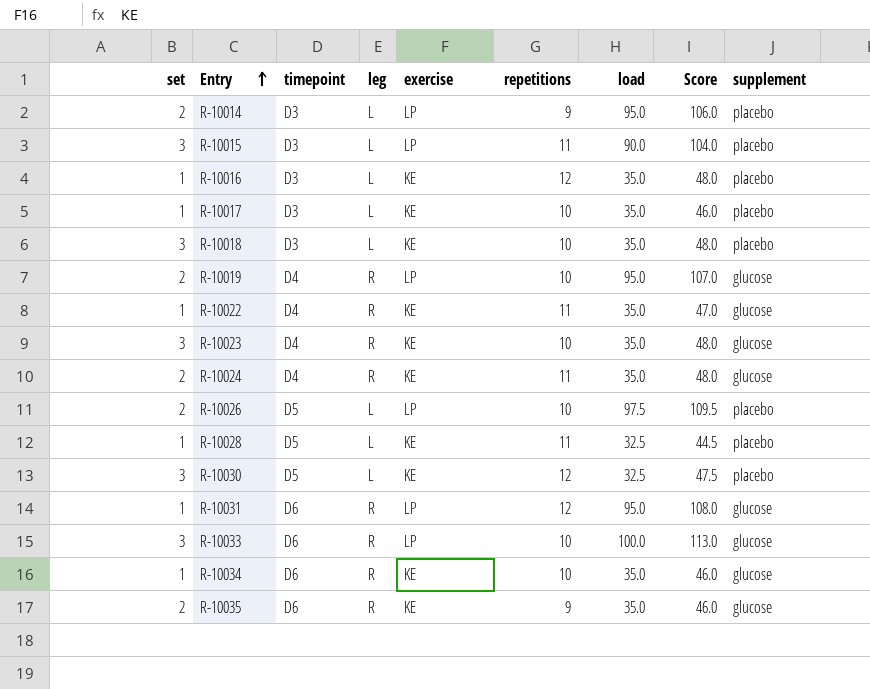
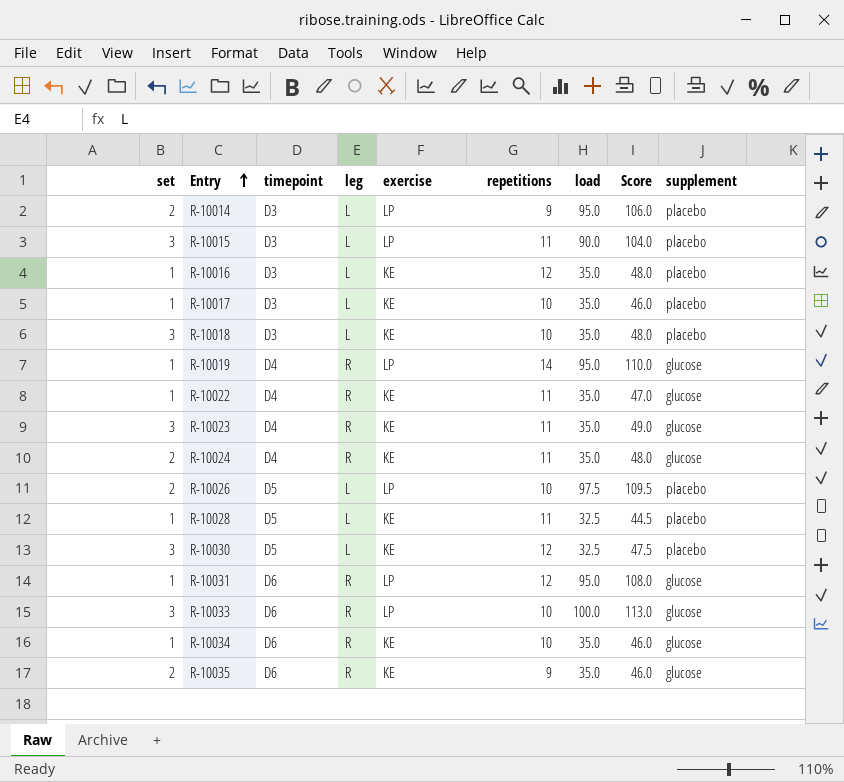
R-10019 | set: 2 -> 1
R-10019 | repetitions: 10 -> 14
R-10019 | Score: 107.0 -> 110.0
R-10023 | repetitions: 10 -> 11
R-10023 | Score: 48.0 -> 49.0

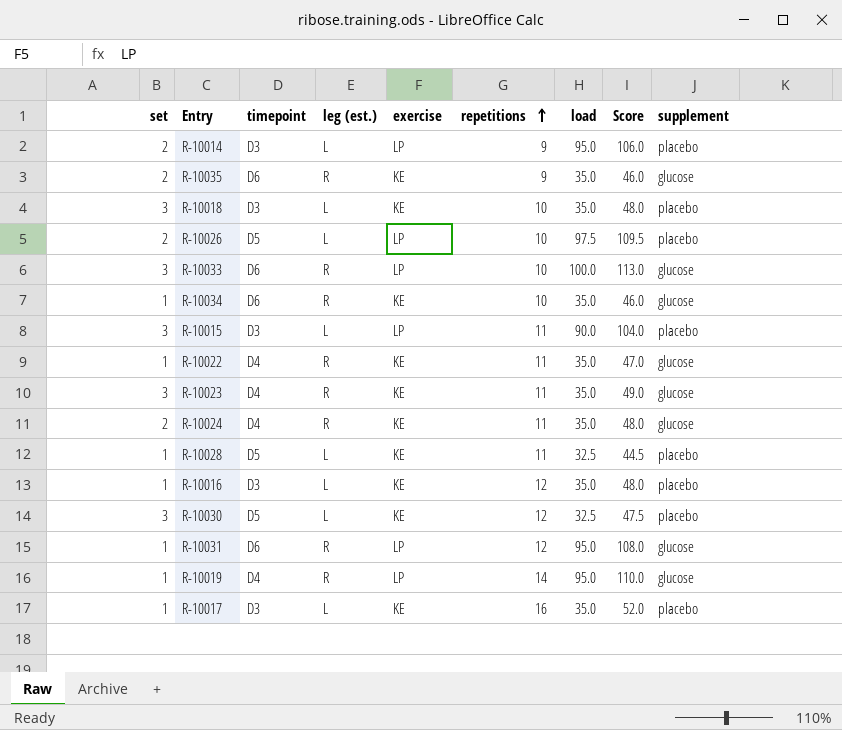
row order: Entry ascending -> repetitions ascending
column name: leg -> leg (est.)
R-10017 | repetitions: 10 -> 16
R-10017 | Score: 46.0 -> 52.0

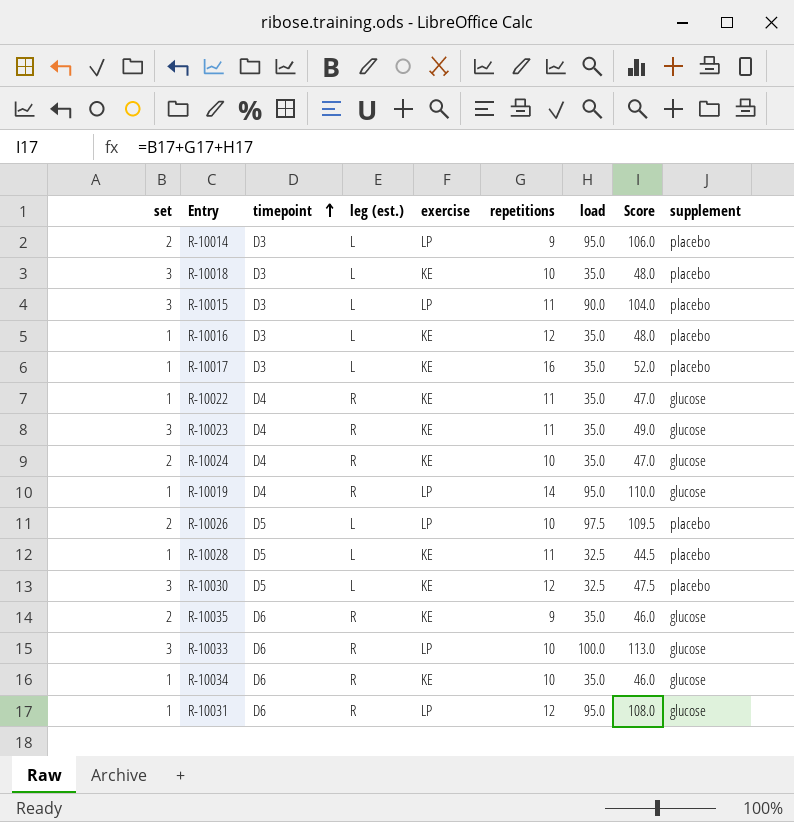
row order: repetitions ascending -> timepoint ascending
R-10024 | repetitions: 11 -> 10
R-10024 | Score: 48.0 -> 47.0

